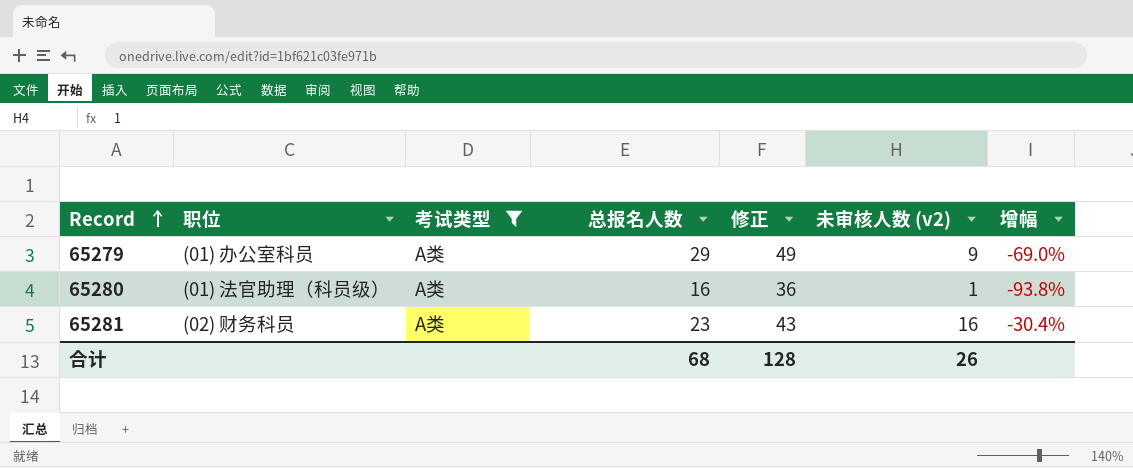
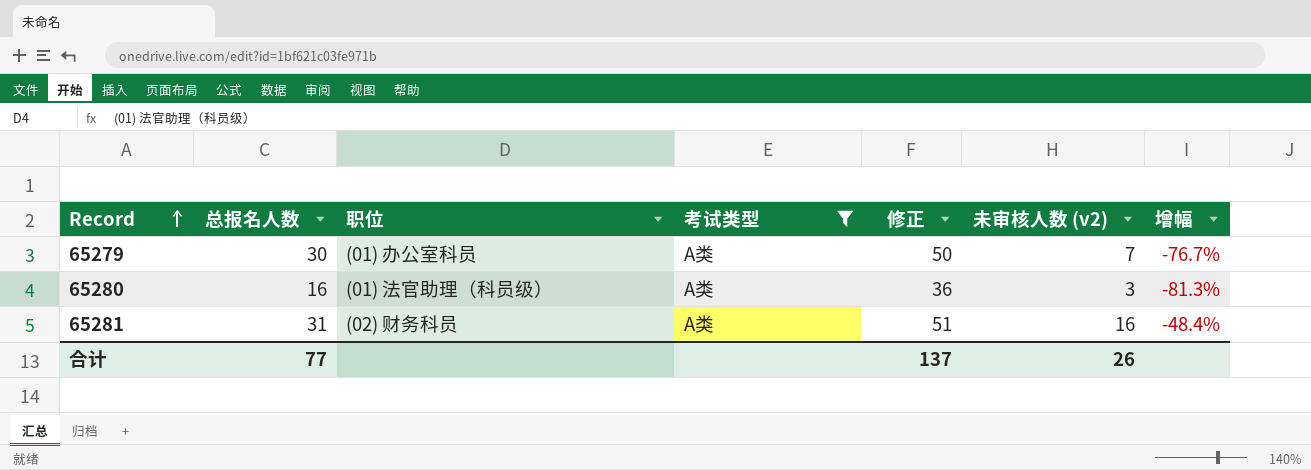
column 总报名人数 | position: 4 -> 2
65279 | 总报名人数: 29 -> 30
65279 | 修正: 49 -> 50
65279 | 未审核人数 (v2): 9 -> 7
65279 | 增幅: -69.0% -> -76.7%
65280 | 未审核人数 (v2): 1 -> 3
65280 | 增幅: -93.8% -> -81.3%
65281 | 总报名人数: 23 -> 31
65281 | 修正: 43 -> 51
65281 | 增幅: -30.4% -> -48.4%
合计 | 总报名人数: 68 -> 77
合计 | 修正: 128 -> 137

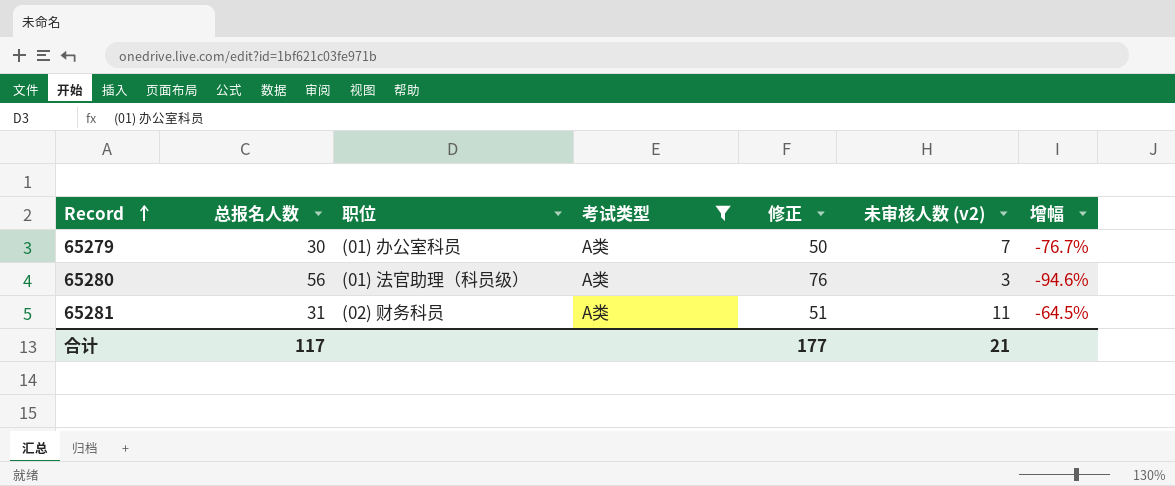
65280 | 总报名人数: 16 -> 56
65280 | 修正: 36 -> 76
65280 | 增幅: -81.3% -> -94.6%
65281 | 未审核人数 (v2): 16 -> 11
65281 | 增幅: -48.4% -> -64.5%
合计 | 总报名人数: 77 -> 117
合计 | 修正: 137 -> 177
合计 | 未审核人数 (v2): 26 -> 21

